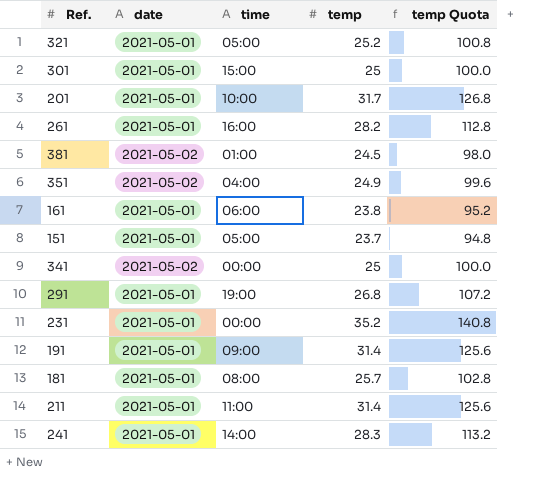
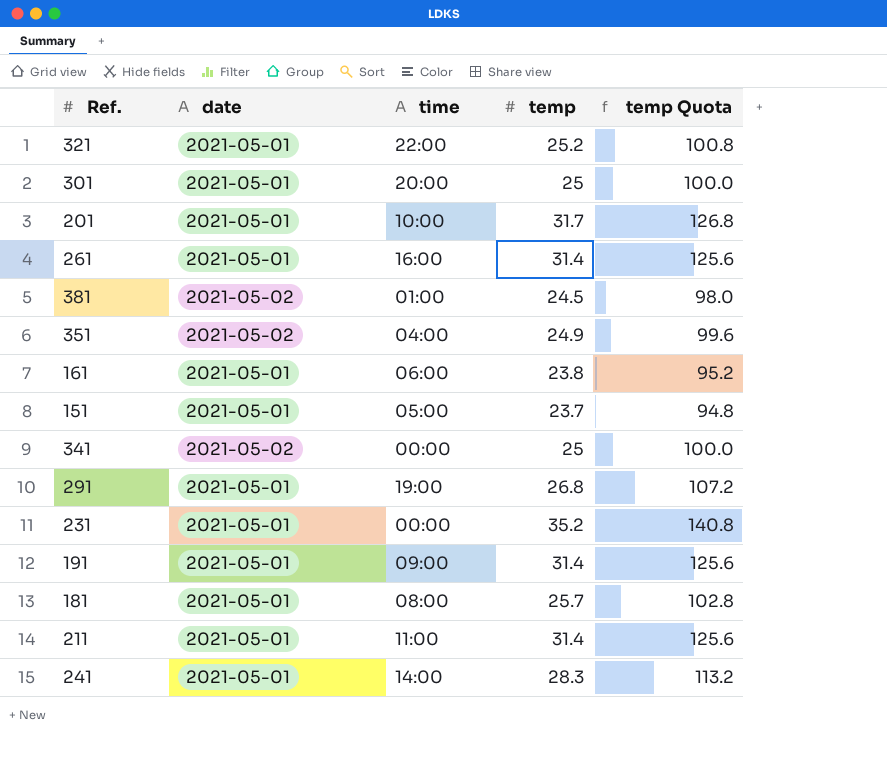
321 | time: 05:00 -> 22:00
301 | time: 15:00 -> 20:00
261 | temp: 28.2 -> 31.4
261 | temp Quota: 112.8 -> 125.6

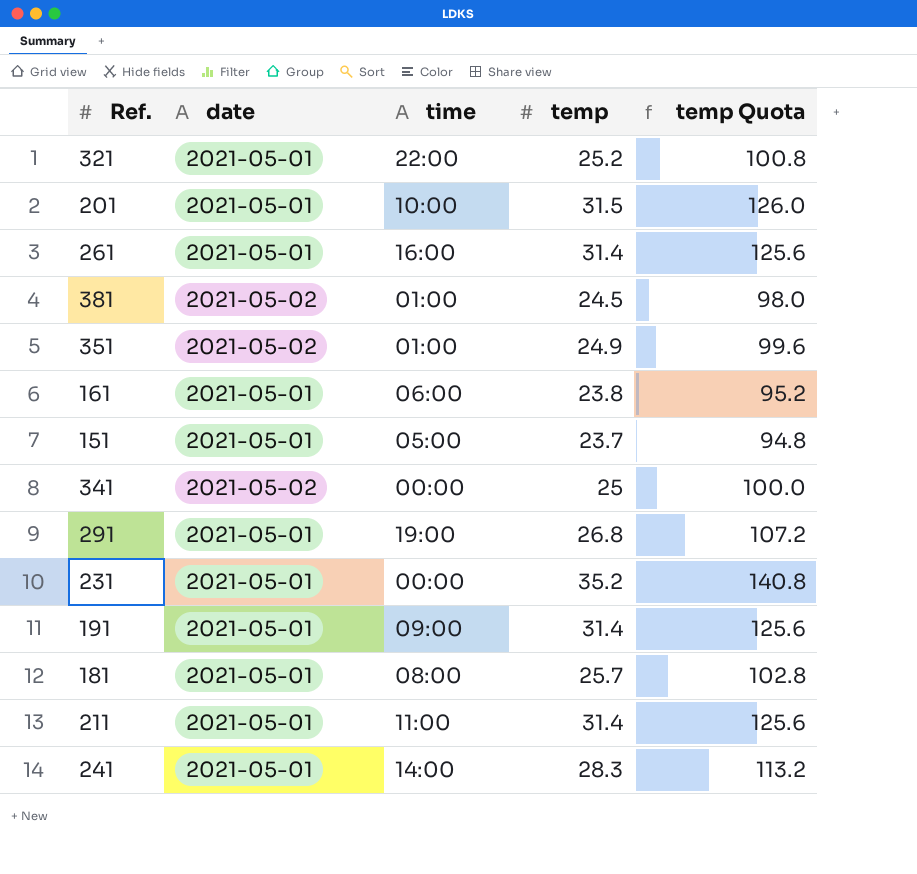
row 301: 2021-05-01 | 20:00 | 25 | 100.0 -> none
201 | temp: 31.7 -> 31.5
201 | temp Quota: 126.8 -> 126.0
351 | time: 04:00 -> 01:00

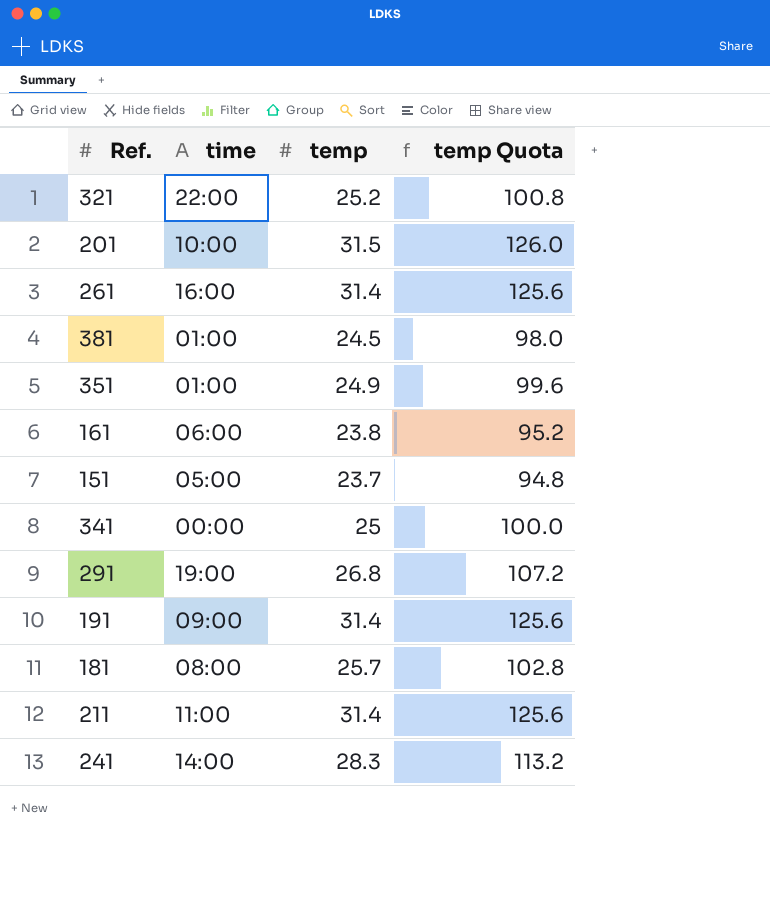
column date | position: 2 -> none
row 231: 2021-05-01 | 00:00 | 35.2 | 140.8 -> none

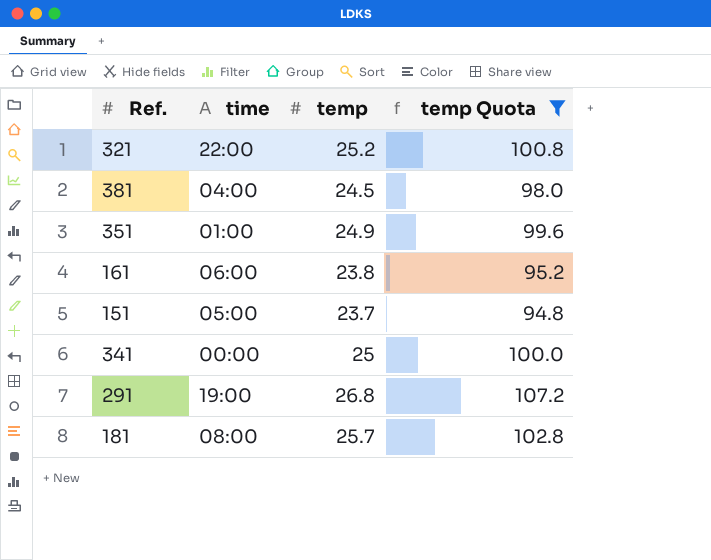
filter: none -> temp Quota <= 107.2
381 | time: 01:00 -> 04:00

